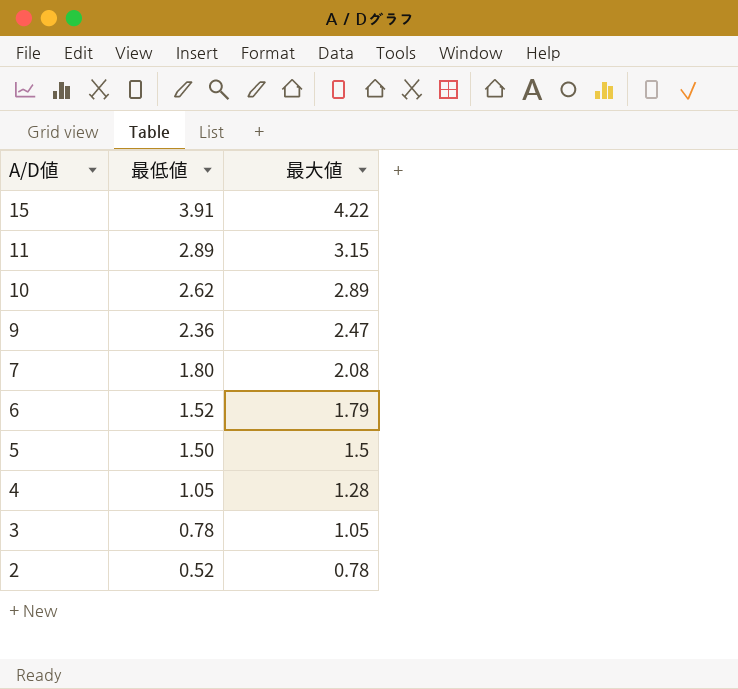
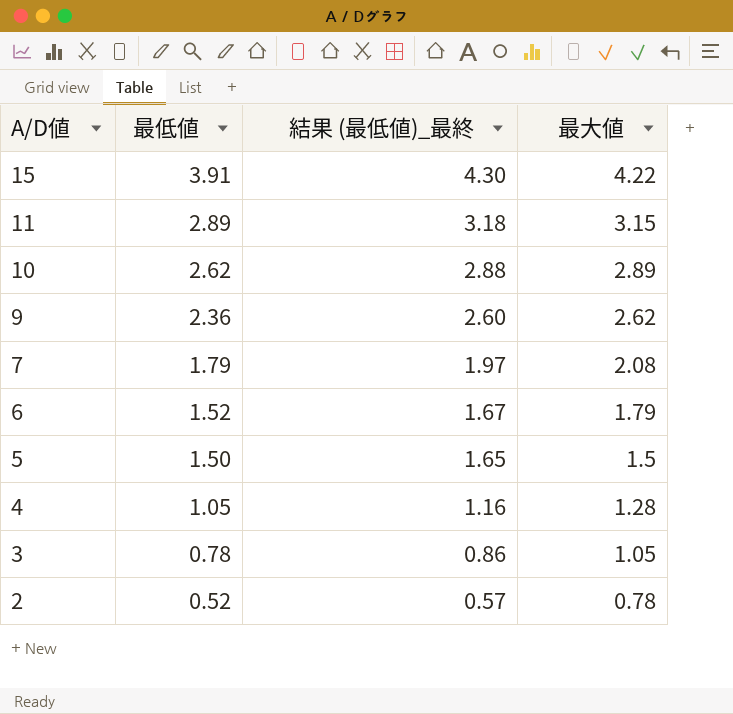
column 結果 (最低値)_最終 | formula: none -> [最低値] * 1.1
9 | 最大値: 2.47 -> 2.62
7 | 最低値: 1.80 -> 1.79

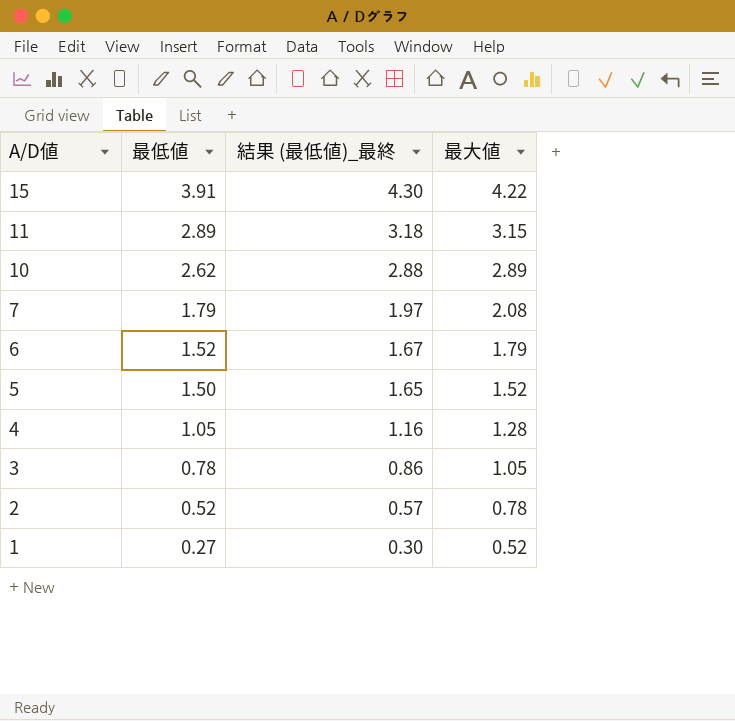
row 9: 2.36 | 2.60 | 2.62 -> none
5 | 最大値: 1.5 -> 1.52
row 1: none -> 0.27 | 0.30 | 0.52

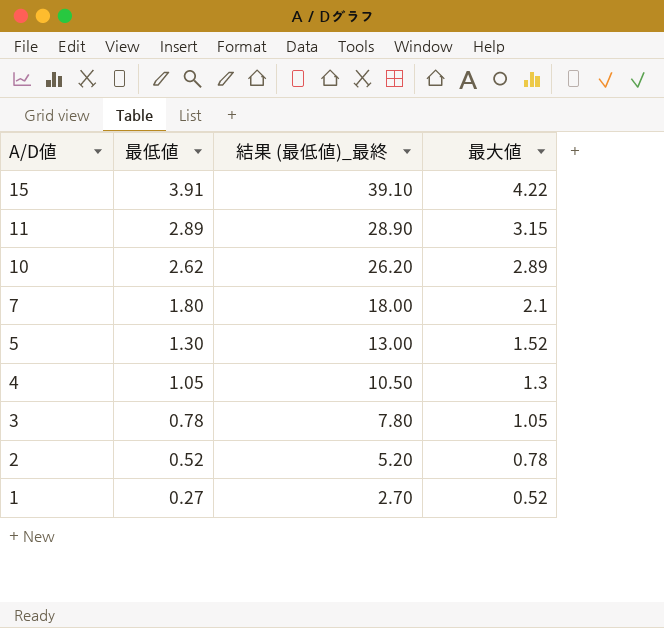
column 結果 (最低値)_最終 | formula: [最低値] * 1.1 -> [最低値] * 10
row 6: 1.52 | 1.67 | 1.79 -> none
7 | 最低値: 1.79 -> 1.80
7 | 最大値: 2.08 -> 2.1
5 | 最低値: 1.50 -> 1.30
4 | 最大値: 1.28 -> 1.3

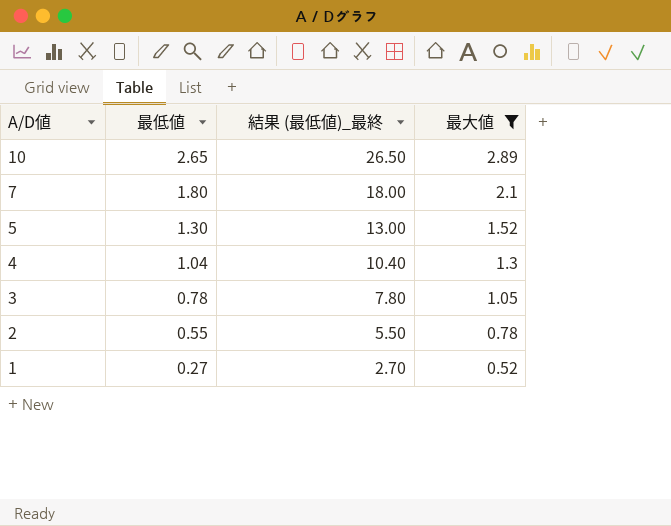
filter: none -> 最大値 <= 2.89
10 | 最低値: 2.62 -> 2.65
10 | 結果 (最低値)_最終: 26.20 -> 26.50
4 | 最低値: 1.05 -> 1.04
4 | 結果 (最低値)_最終: 10.50 -> 10.40
2 | 最低値: 0.52 -> 0.55
2 | 結果 (最低値)_最終: 5.20 -> 5.50

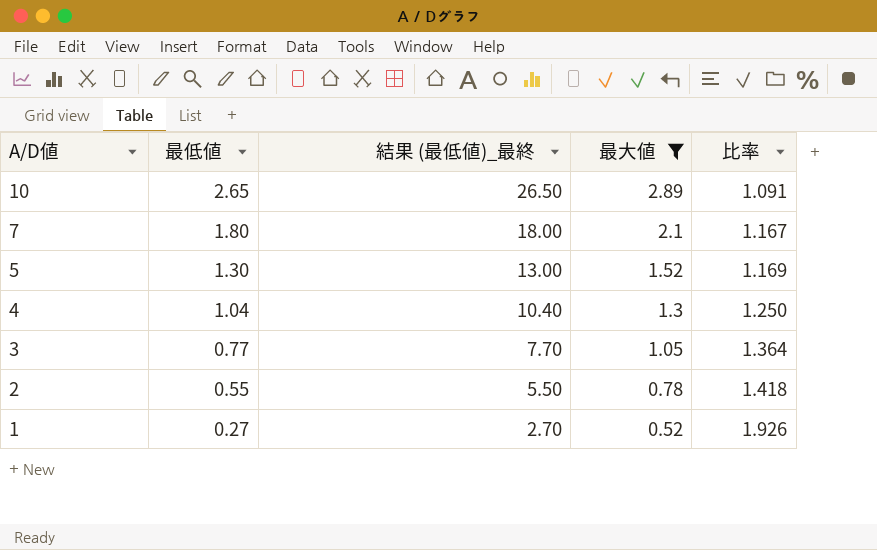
column 比率 | formula: none -> [最大値] / [最低値]
3 | 最低値: 0.78 -> 0.77
3 | 結果 (最低値)_最終: 7.80 -> 7.70

